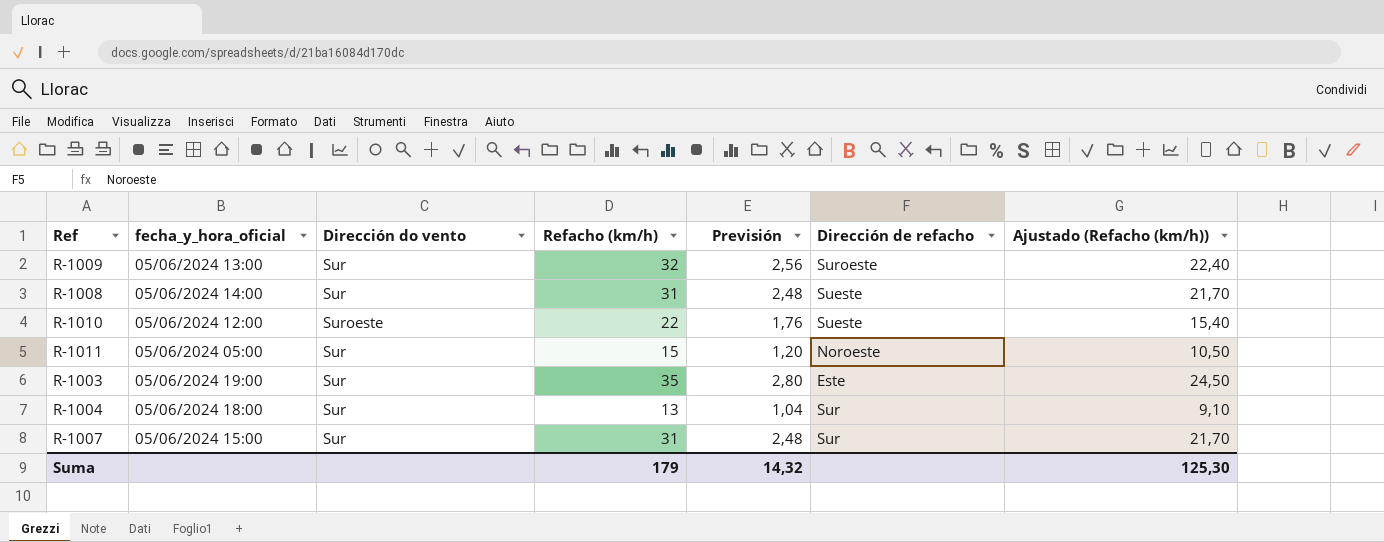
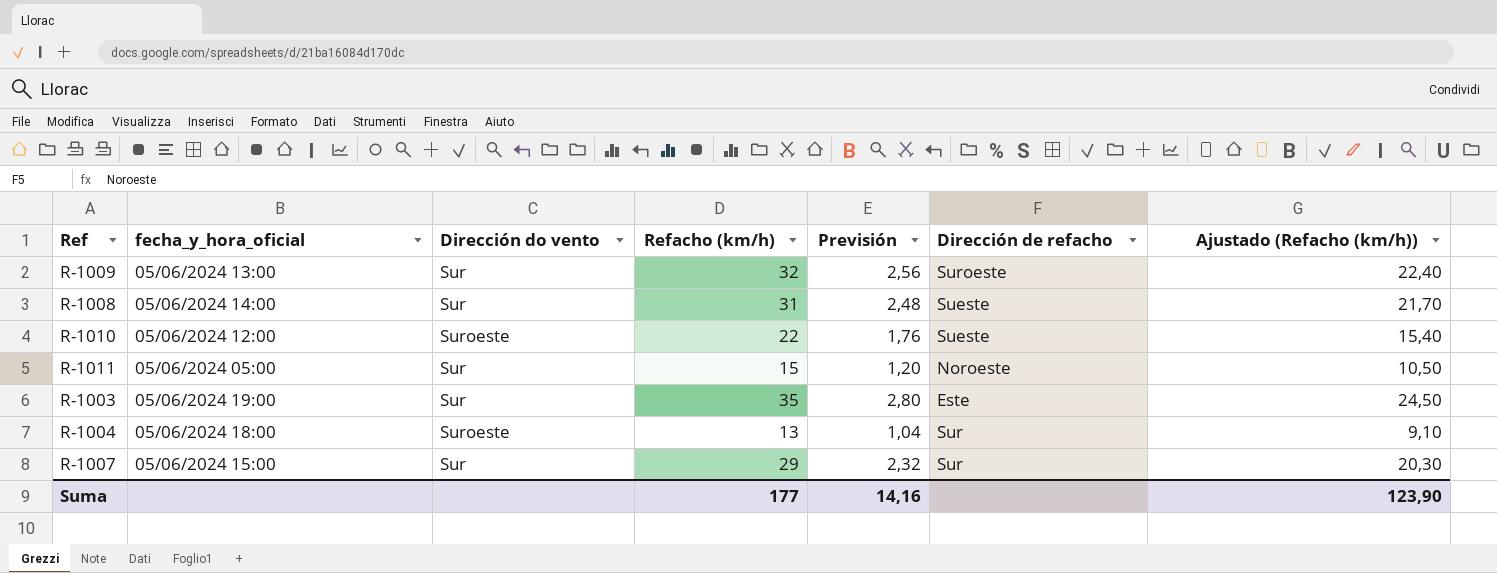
R-1004 | Dirección do vento: Sur -> Suroeste
R-1007 | Refacho (km/h): 31 -> 29
R-1007 | Previsión: 2,48 -> 2,32
R-1007 | Ajustado (Refacho (km/h)): 21,70 -> 20,30
Suma | Refacho (km/h): 179 -> 177
Suma | Previsión: 14,32 -> 14,16
Suma | Ajustado (Refacho (km/h)): 125,30 -> 123,90

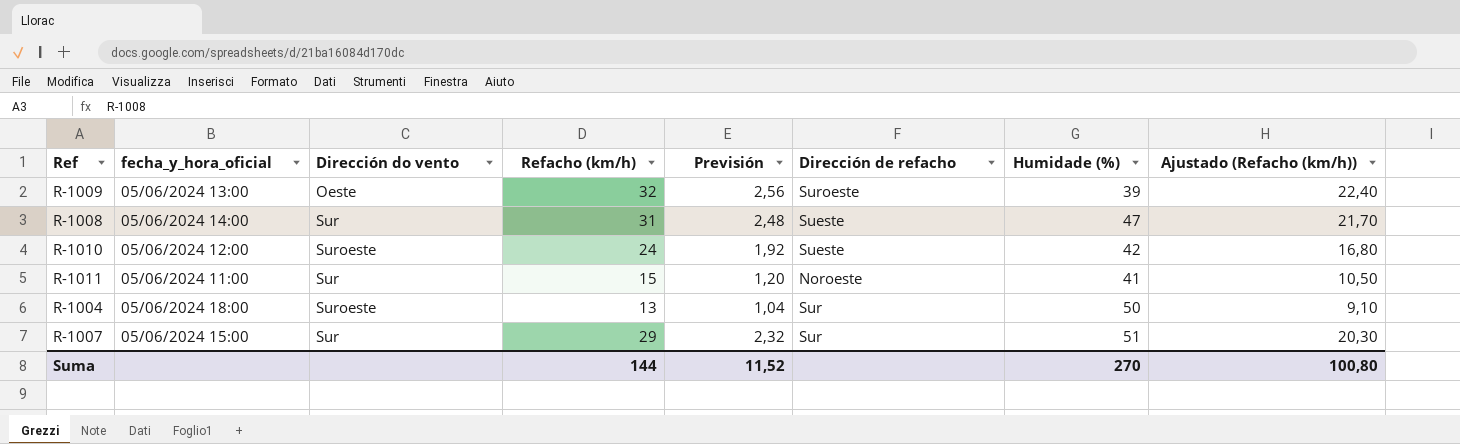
column Humidade (%) | position: none -> 7
row R-1003: 05/06/2024 19:00 | Sur | 35 | 2,80 | Este | 24,50 -> none
R-1009 | Dirección do vento: Sur -> Oeste
R-1010 | Refacho (km/h): 22 -> 24
R-1010 | Previsión: 1,76 -> 1,92
R-1010 | Ajustado (Refacho (km/h)): 15,40 -> 16,80
R-1011 | fecha_y_hora_oficial: 05/06/2024 05:00 -> 05/06/2024 11:00
Suma | Refacho (km/h): 177 -> 144
Suma | Previsión: 14,16 -> 11,52
Suma | Ajustado (Refacho (km/h)): 123,90 -> 100,80

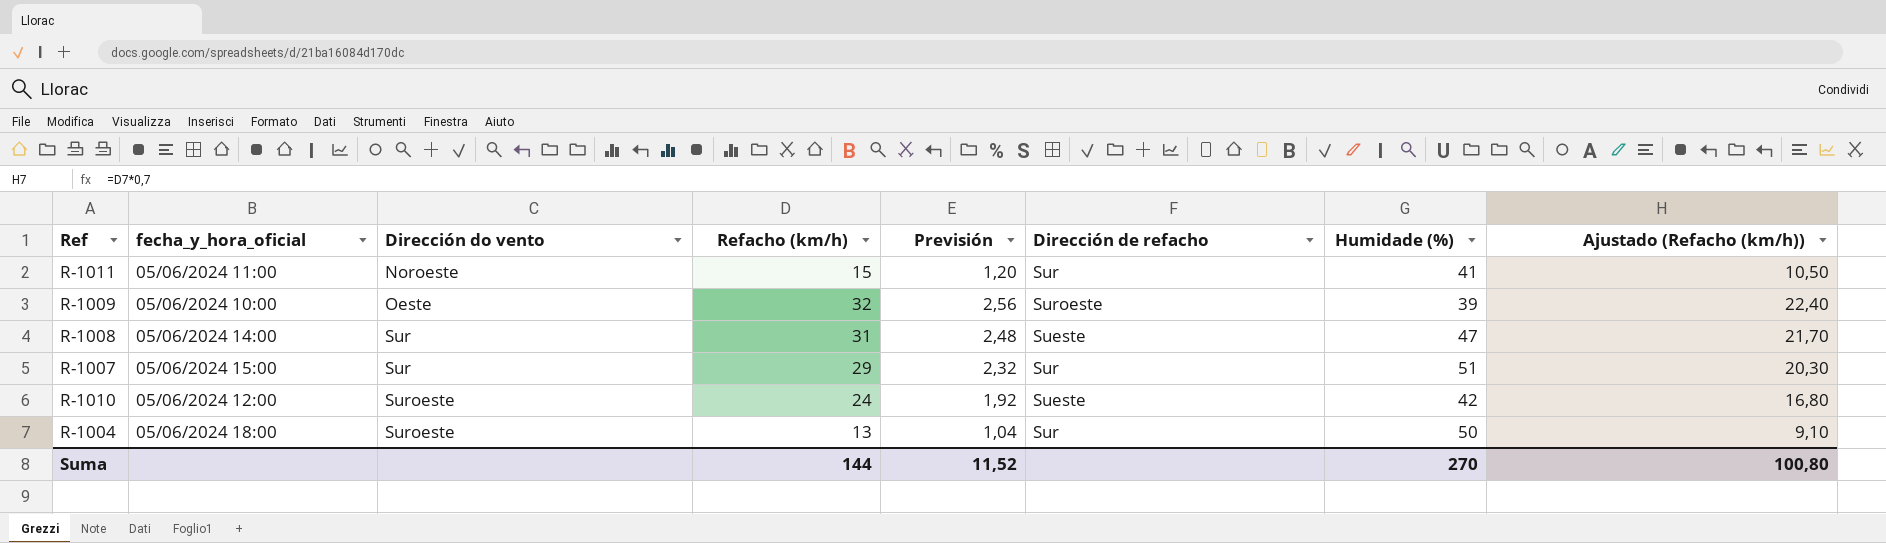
row order: none -> Dirección do vento ascending
R-1011 | Dirección do vento: Sur -> Noroeste
R-1011 | Dirección de refacho: Noroeste -> Sur
R-1009 | fecha_y_hora_oficial: 05/06/2024 13:00 -> 05/06/2024 10:00

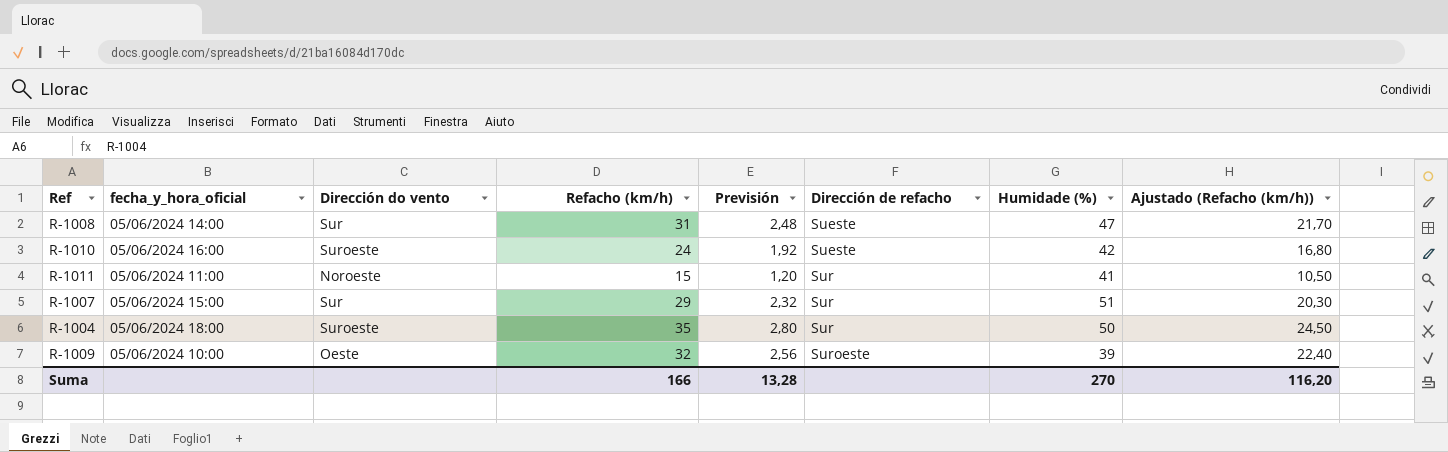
row order: Dirección do vento ascending -> Dirección de refacho ascending
R-1010 | fecha_y_hora_oficial: 05/06/2024 12:00 -> 05/06/2024 16:00
R-1004 | Refacho (km/h): 13 -> 35
R-1004 | Previsión: 1,04 -> 2,80
R-1004 | Ajustado (Refacho (km/h)): 9,10 -> 24,50
Suma | Refacho (km/h): 144 -> 166
Suma | Previsión: 11,52 -> 13,28
Suma | Ajustado (Refacho (km/h)): 100,80 -> 116,20

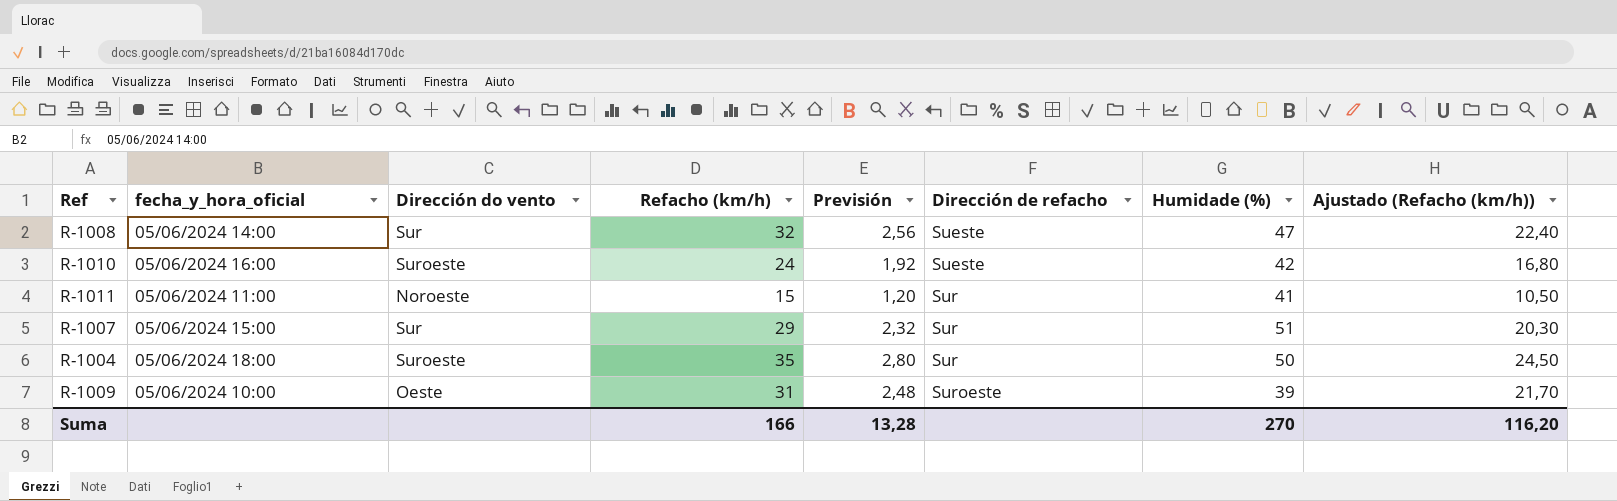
R-1008 | Refacho (km/h): 31 -> 32
R-1008 | Previsión: 2,48 -> 2,56
R-1008 | Ajustado (Refacho (km/h)): 21,70 -> 22,40
R-1009 | Refacho (km/h): 32 -> 31
R-1009 | Previsión: 2,56 -> 2,48
R-1009 | Ajustado (Refacho (km/h)): 22,40 -> 21,70

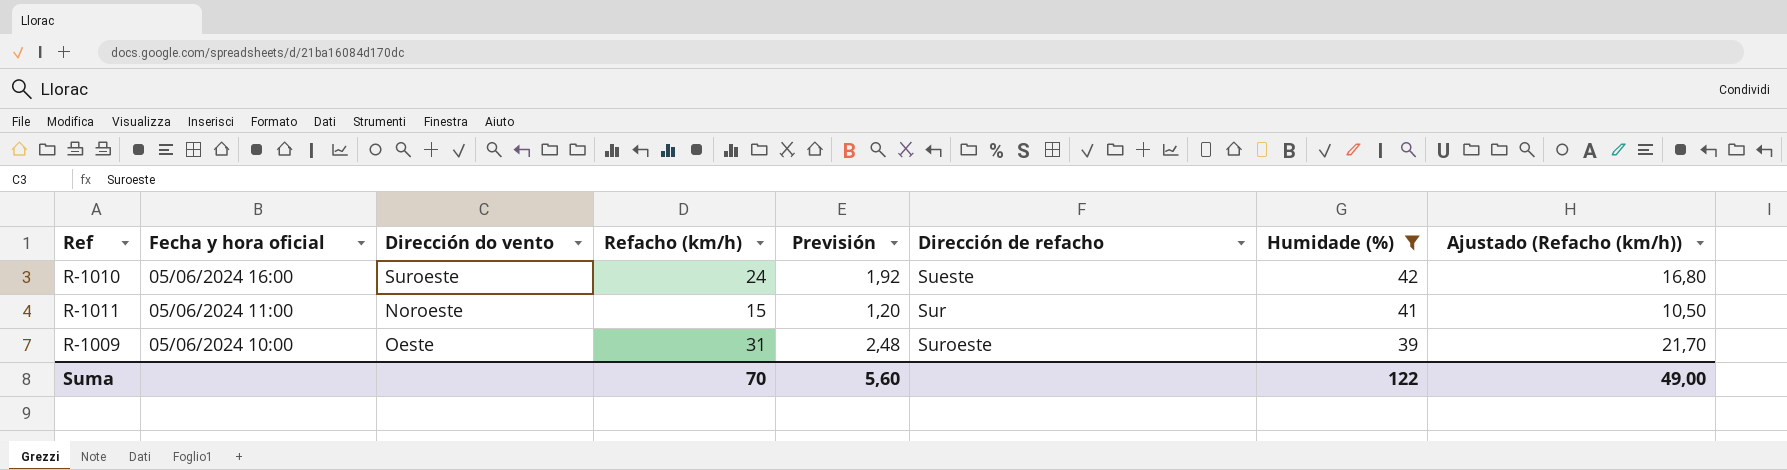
filter: none -> Humidade (%) <= 42
column name: fecha_y_hora_oficial -> Fecha y hora oficial
Suma | Refacho (km/h): 166 -> 70
Suma | Previsión: 13,28 -> 5,60
Suma | Humidade (%): 270 -> 122
Suma | Ajustado (Refacho (km/h)): 116,20 -> 49,00

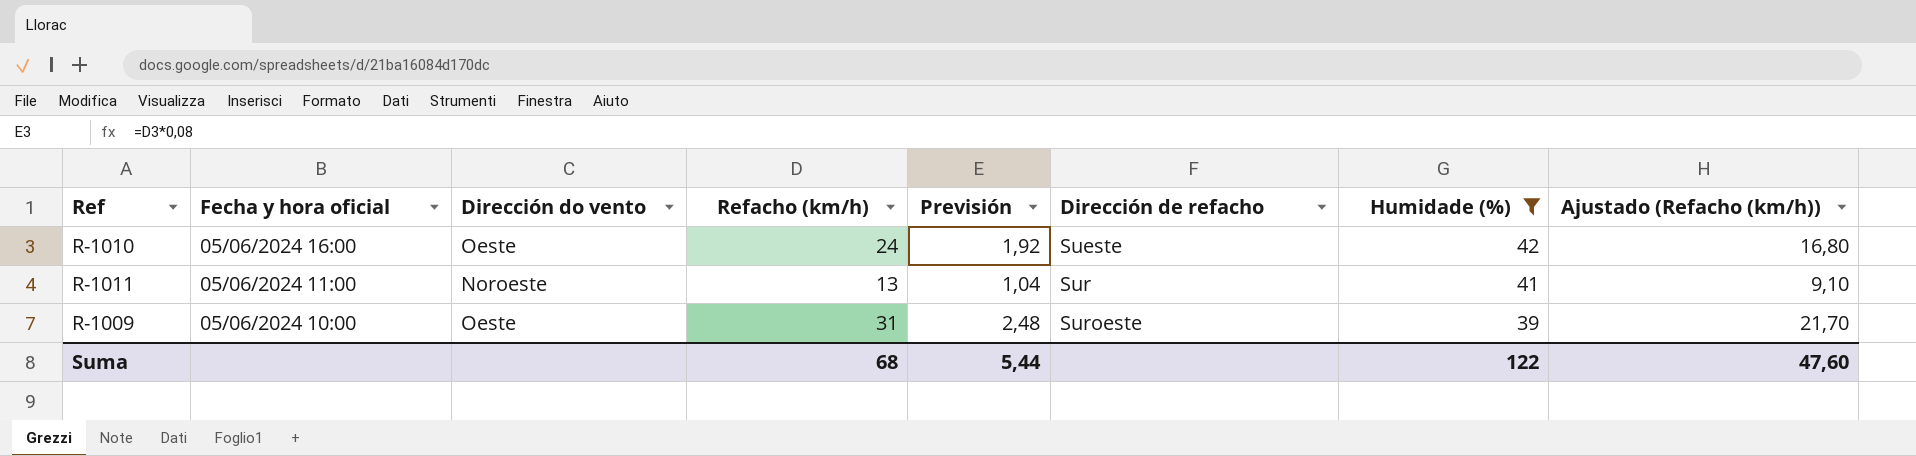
R-1010 | Dirección do vento: Suroeste -> Oeste
R-1011 | Refacho (km/h): 15 -> 13
R-1011 | Previsión: 1,20 -> 1,04
R-1011 | Ajustado (Refacho (km/h)): 10,50 -> 9,10
Suma | Refacho (km/h): 70 -> 68
Suma | Previsión: 5,60 -> 5,44
Suma | Ajustado (Refacho (km/h)): 49,00 -> 47,60

